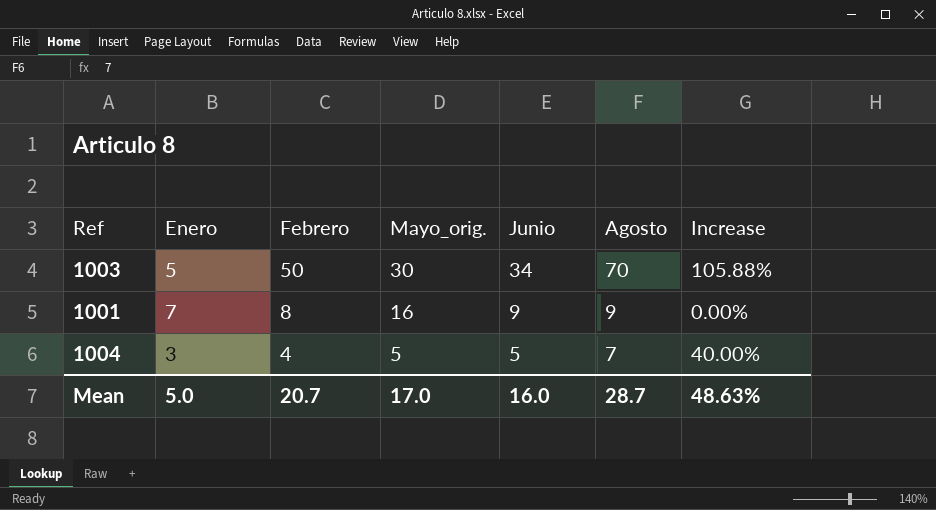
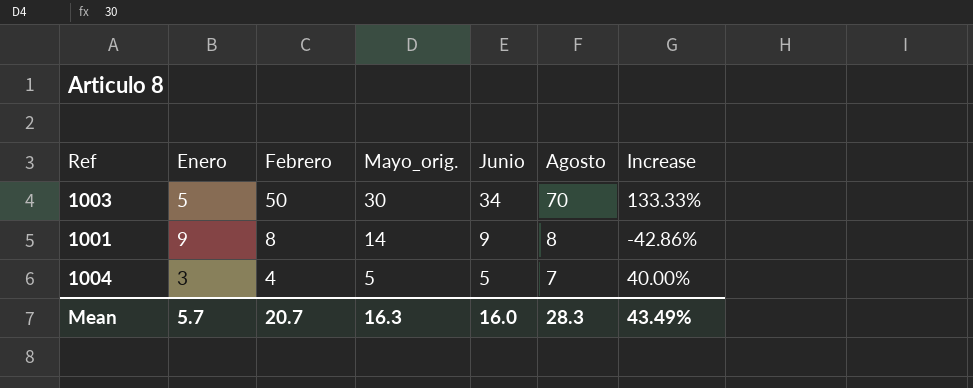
column Increase | formula: ([Agosto] - [Junio]) / [Junio] -> ([Agosto] - [Mayo_orig.]) / [Mayo_orig.]
1001 | Enero: 7 -> 9
1001 | Mayo_orig.: 16 -> 14
1001 | Agosto: 9 -> 8
Mean | Enero: 5.0 -> 5.7
Mean | Mayo_orig.: 17.0 -> 16.3
Mean | Agosto: 28.7 -> 28.3
Mean | Increase: 48.63% -> 43.49%

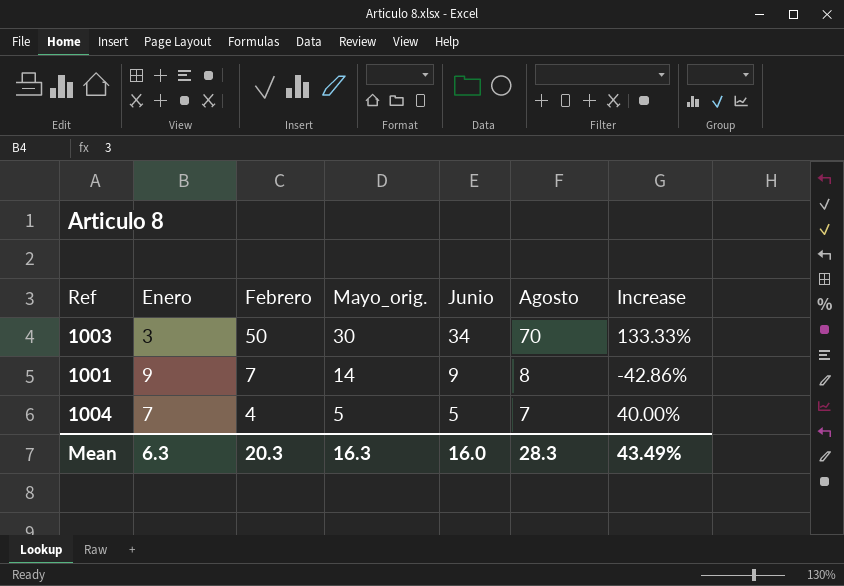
1003 | Enero: 5 -> 3
1001 | Febrero: 8 -> 7
1004 | Enero: 3 -> 7
Mean | Enero: 5.7 -> 6.3
Mean | Febrero: 20.7 -> 20.3

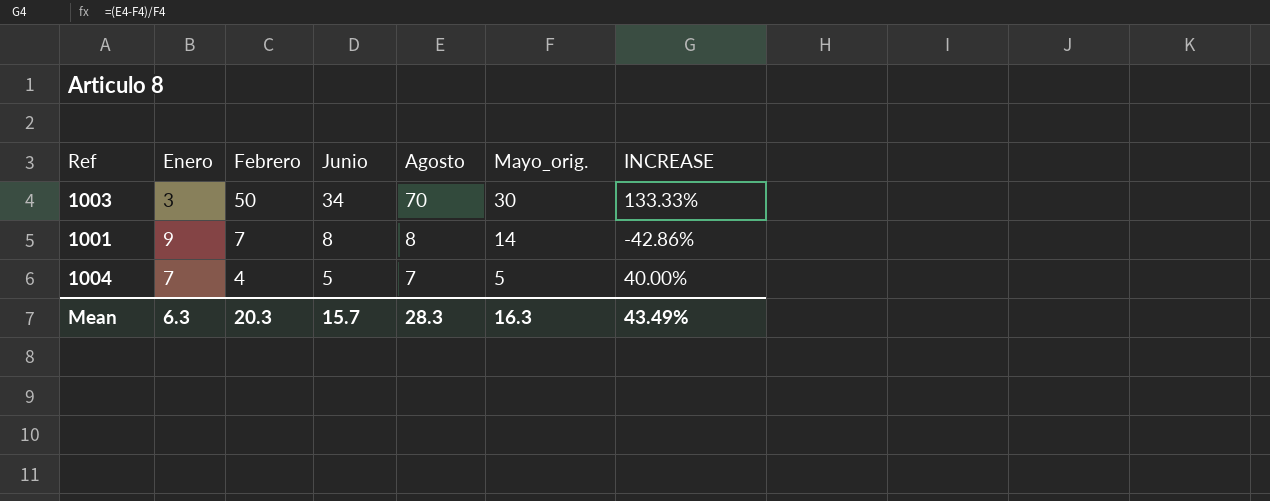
column Mayo_orig. | position: 4 -> 6
column name: Increase -> INCREASE
1001 | Junio: 9 -> 8
Mean | Junio: 16.0 -> 15.7

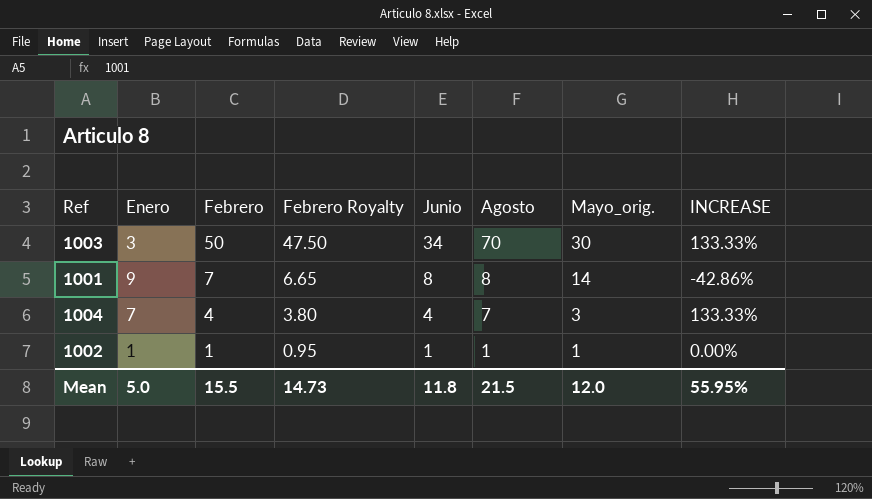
column Febrero Royalty | formula: none -> [Febrero] * 0.95
1004 | Junio: 5 -> 4
1004 | Mayo_orig.: 5 -> 3
1004 | INCREASE: 40.00% -> 133.33%
row 1002: none -> 1 | 1 | 0.95 | 1 | 1 | 1 | 0.00%
Mean | Enero: 6.3 -> 5.0
Mean | Febrero: 20.3 -> 15.5
Mean | Junio: 15.7 -> 11.8
Mean | Agosto: 28.3 -> 21.5
Mean | Mayo_orig.: 16.3 -> 12.0
Mean | INCREASE: 43.49% -> 55.95%

